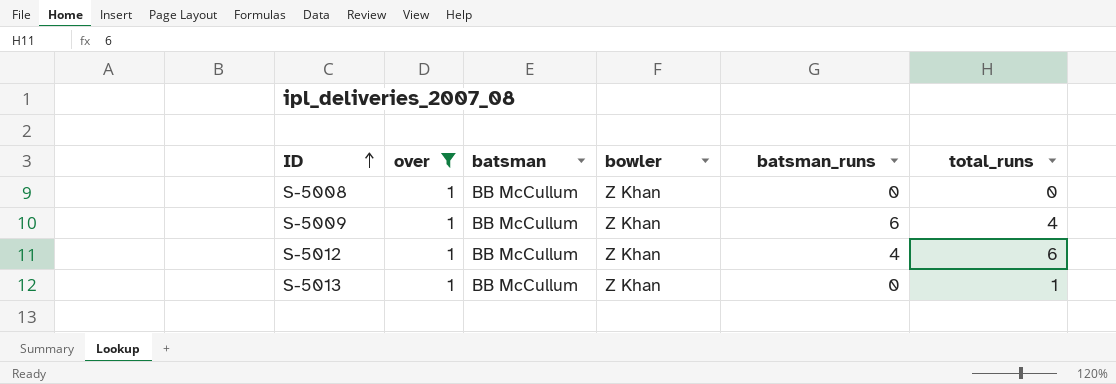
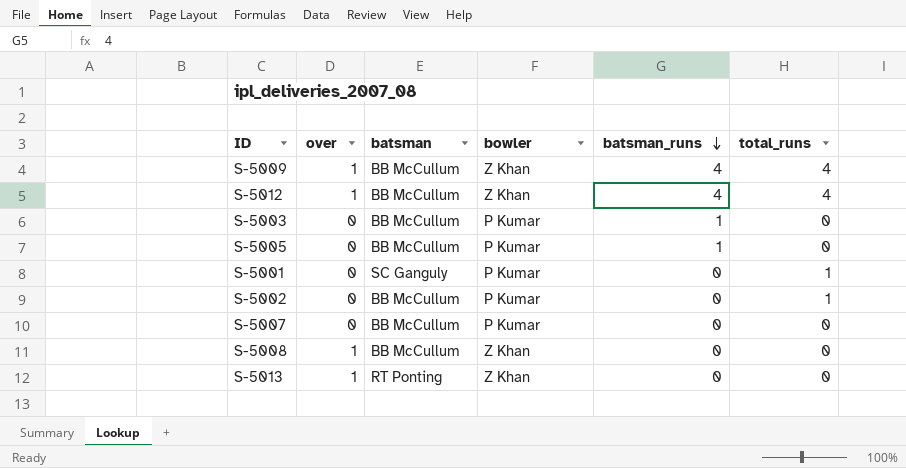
filter: over = 1 -> none
row order: ID ascending -> batsman_runs descending
S-5009 | batsman_runs: 6 -> 4
S-5012 | total_runs: 6 -> 4
S-5013 | batsman: BB McCullum -> RT Ponting
S-5013 | total_runs: 1 -> 0

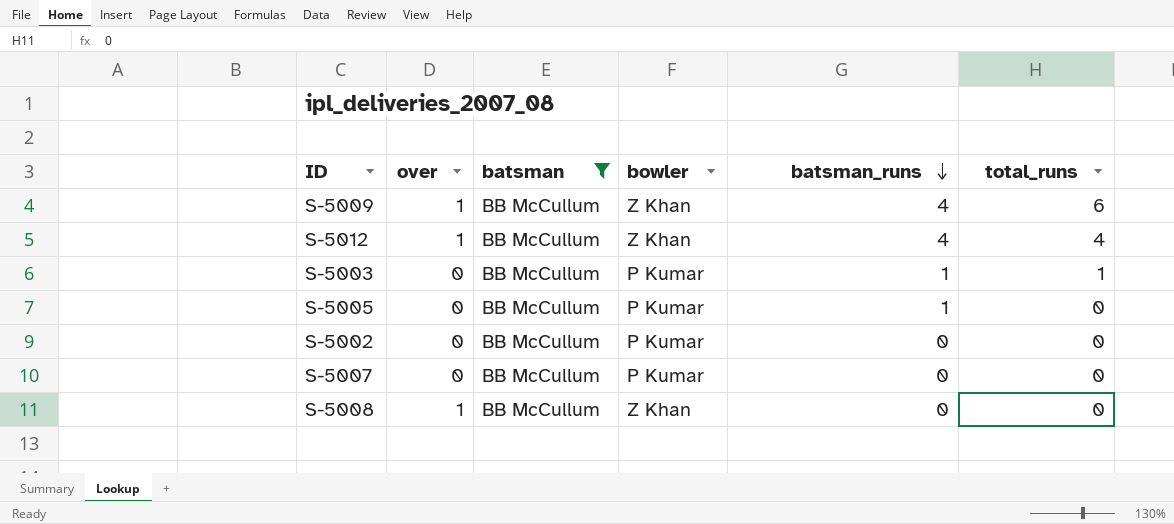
filter: none -> batsman = BB McCullum
S-5009 | total_runs: 4 -> 6
S-5003 | total_runs: 0 -> 1
S-5002 | total_runs: 1 -> 0

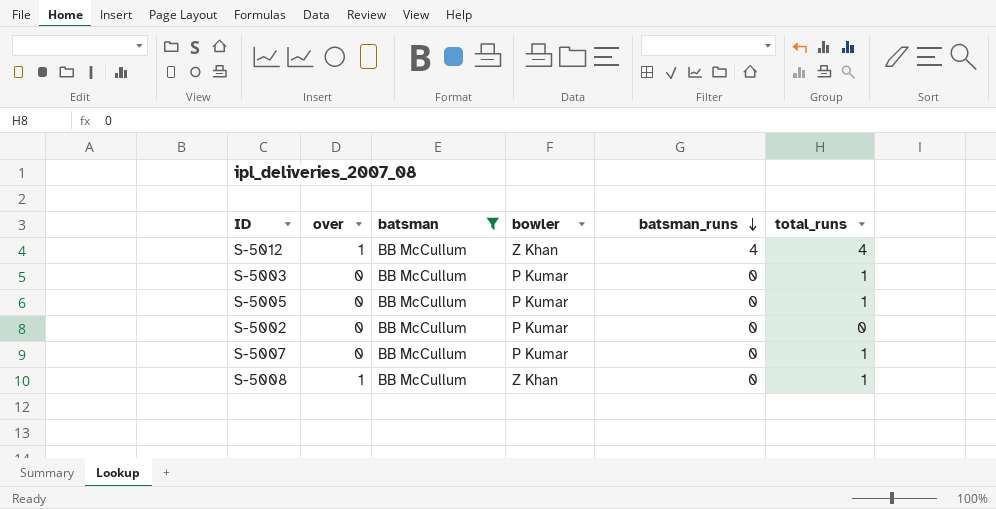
row S-5009: 1 | BB McCullum | Z Khan | 4 | 6 -> none
S-5003 | batsman_runs: 1 -> 0
S-5005 | batsman_runs: 1 -> 0
S-5005 | total_runs: 0 -> 1
S-5007 | total_runs: 0 -> 1
S-5008 | total_runs: 0 -> 1

